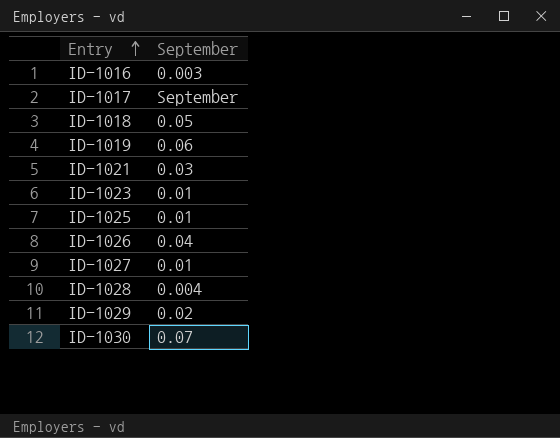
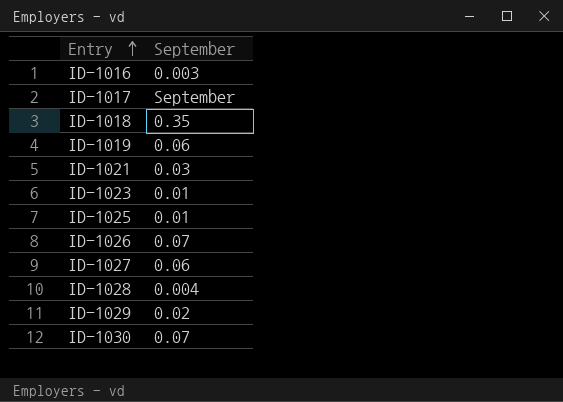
ID-1018 | September: 0.05 -> 0.35
ID-1026 | September: 0.04 -> 0.07
ID-1027 | September: 0.01 -> 0.06

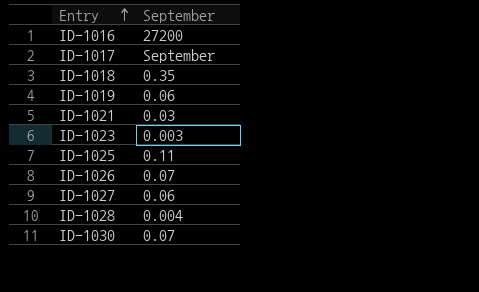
row ID-1029: 0.02 -> none
ID-1016 | September: 0.003 -> 27200
ID-1023 | September: 0.01 -> 0.003
ID-1025 | September: 0.01 -> 0.11

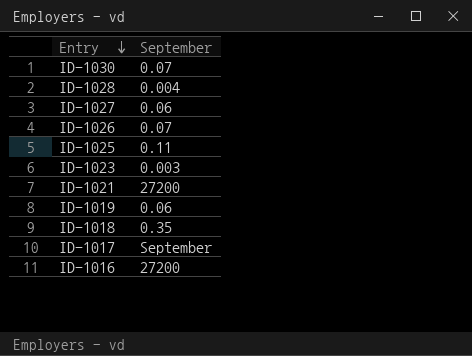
row order: Entry ascending -> Entry descending
ID-1021 | September: 0.03 -> 27200

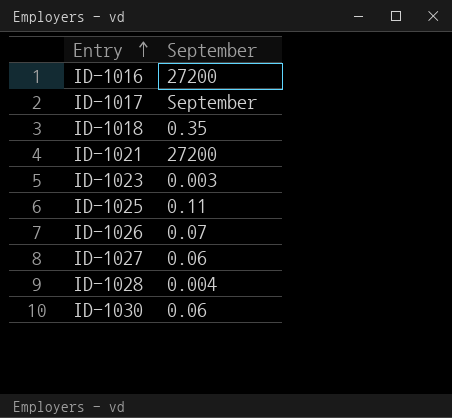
row order: Entry descending -> Entry ascending
row ID-1019: 0.06 -> none
ID-1030 | September: 0.07 -> 0.06

